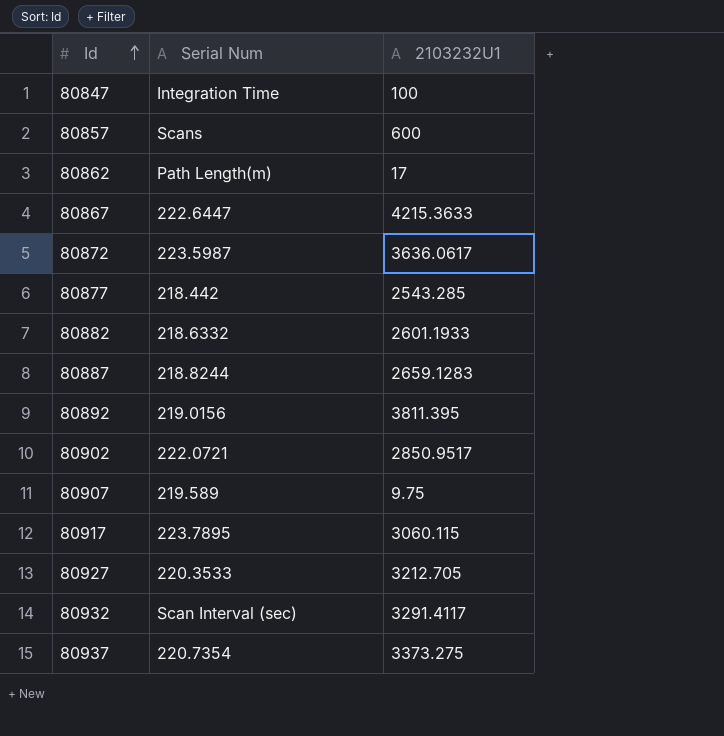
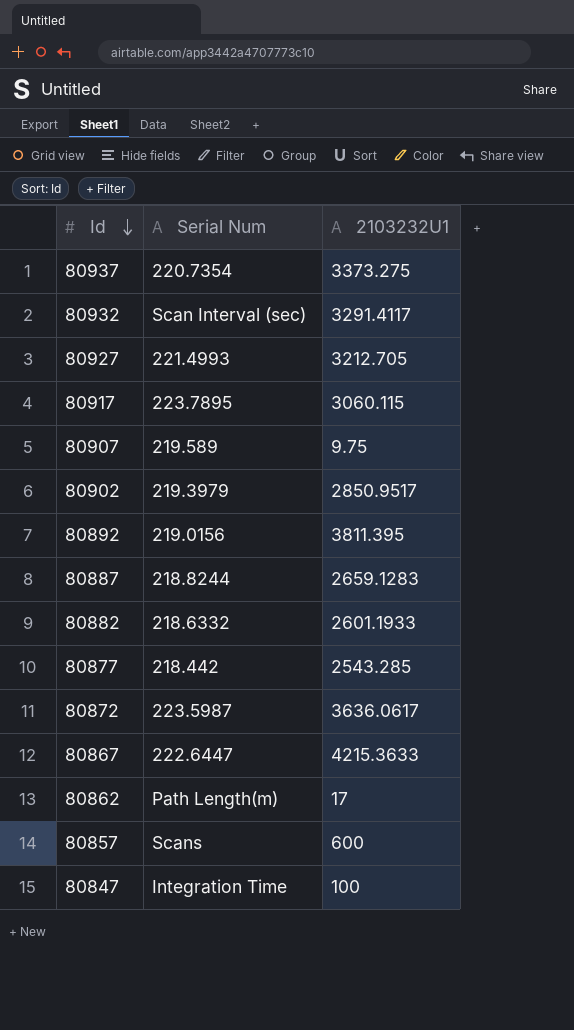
row order: Id ascending -> Id descending
80927 | Serial Num: 220.3533 -> 221.4993
80902 | Serial Num: 222.0721 -> 219.3979

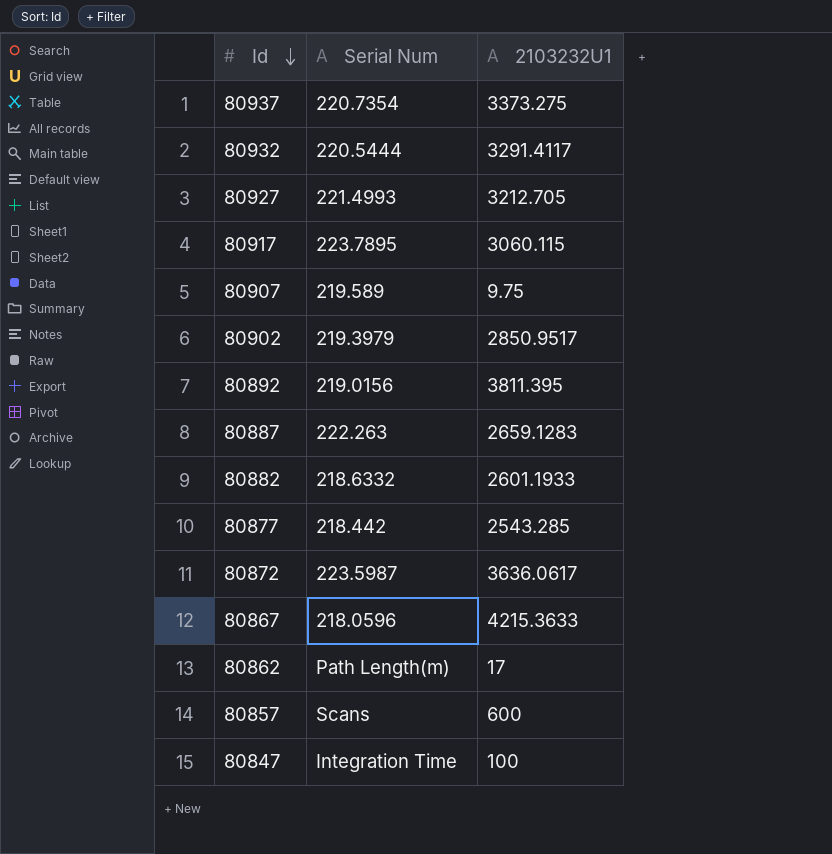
80932 | Serial Num: Scan Interval (sec) -> 220.5444
80887 | Serial Num: 218.8244 -> 222.263
80867 | Serial Num: 222.6447 -> 218.0596

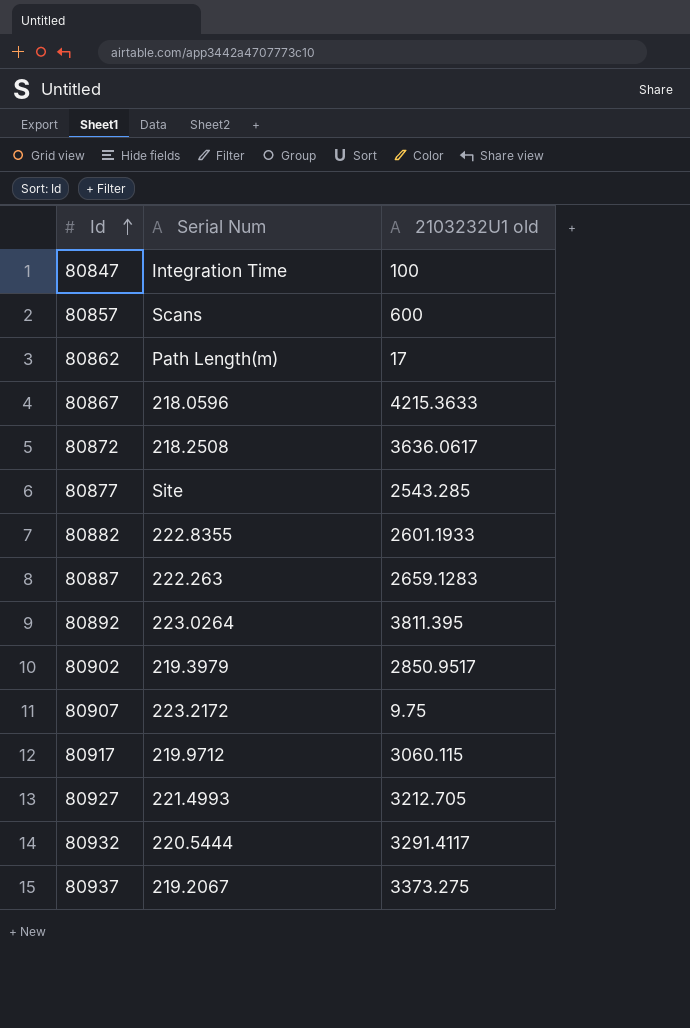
row order: Id descending -> Id ascending
column name: 2103232U1 -> 2103232U1 old
80872 | Serial Num: 223.5987 -> 218.2508
80877 | Serial Num: 218.442 -> Site
80882 | Serial Num: 218.6332 -> 222.8355
80892 | Serial Num: 219.0156 -> 223.0264
80907 | Serial Num: 219.589 -> 223.2172
80917 | Serial Num: 223.7895 -> 219.9712
80937 | Serial Num: 220.7354 -> 219.2067

